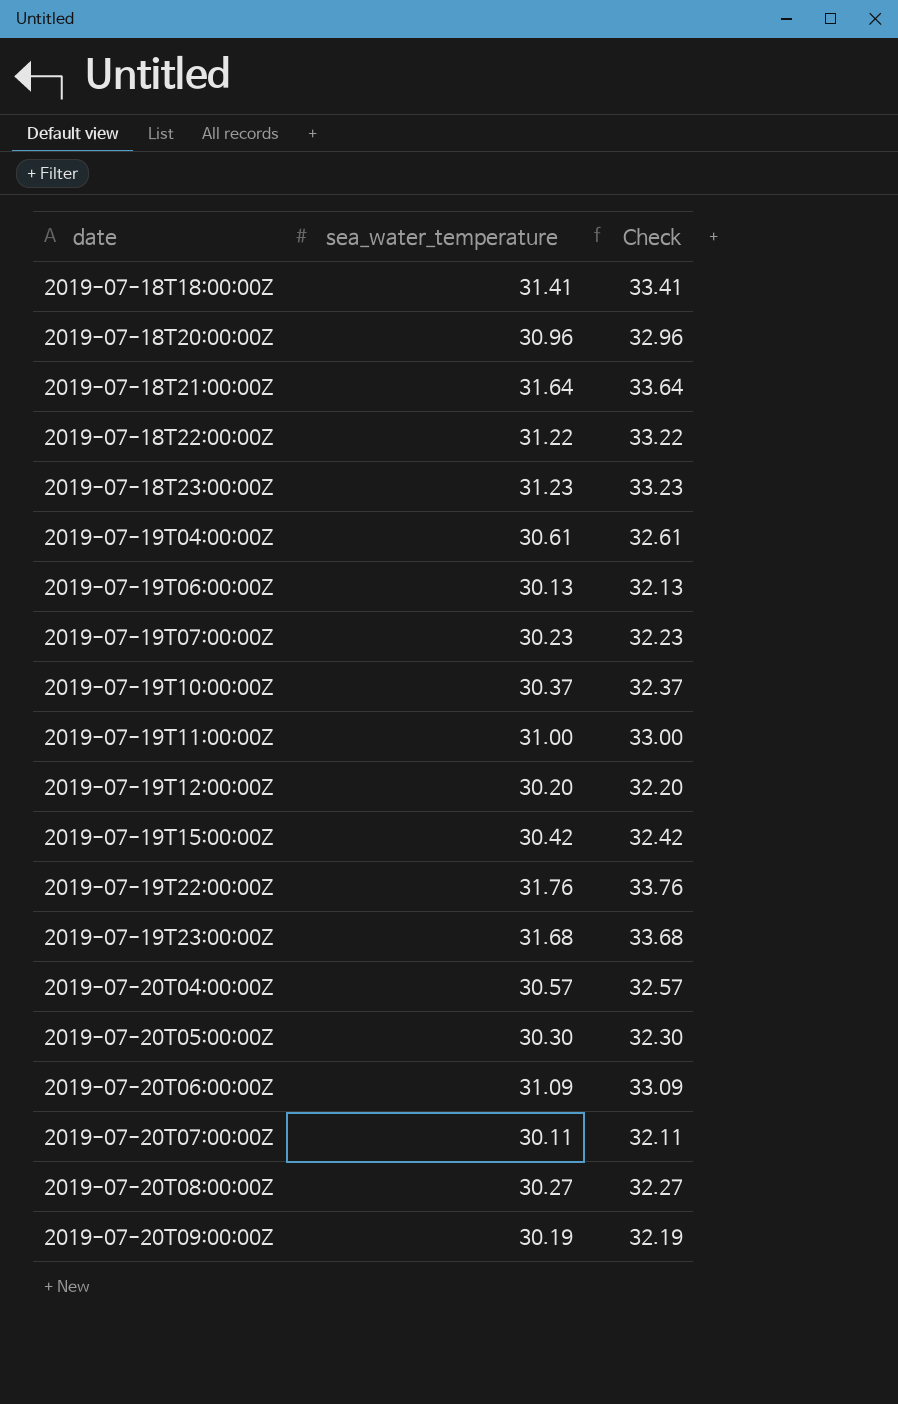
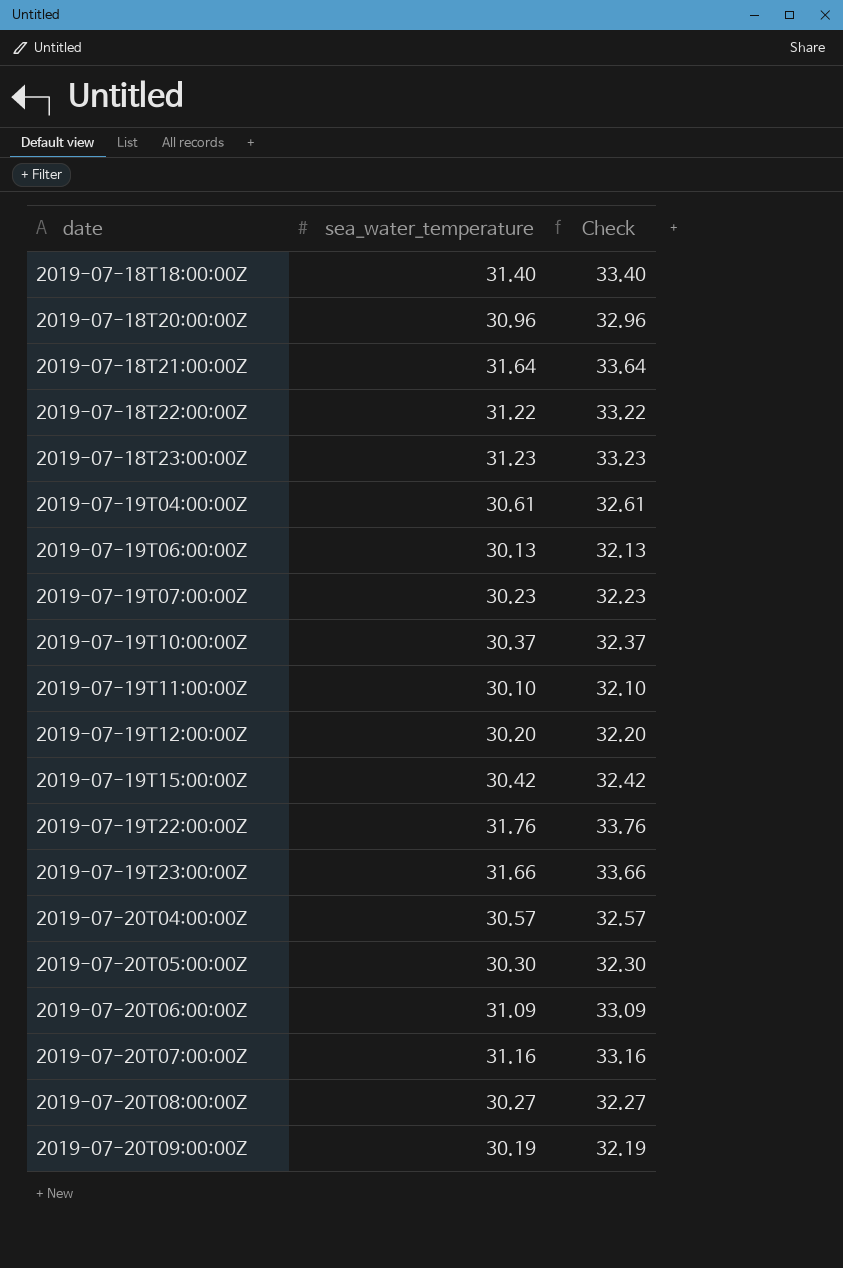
2019-07-18T18:00:00Z | sea_water_temperature: 31.41 -> 31.40
2019-07-18T18:00:00Z | Check: 33.41 -> 33.40
2019-07-19T11:00:00Z | sea_water_temperature: 31.00 -> 30.10
2019-07-19T11:00:00Z | Check: 33.00 -> 32.10
2019-07-19T23:00:00Z | sea_water_temperature: 31.68 -> 31.66
2019-07-19T23:00:00Z | Check: 33.68 -> 33.66
2019-07-20T07:00:00Z | sea_water_temperature: 30.11 -> 31.16
2019-07-20T07:00:00Z | Check: 32.11 -> 33.16

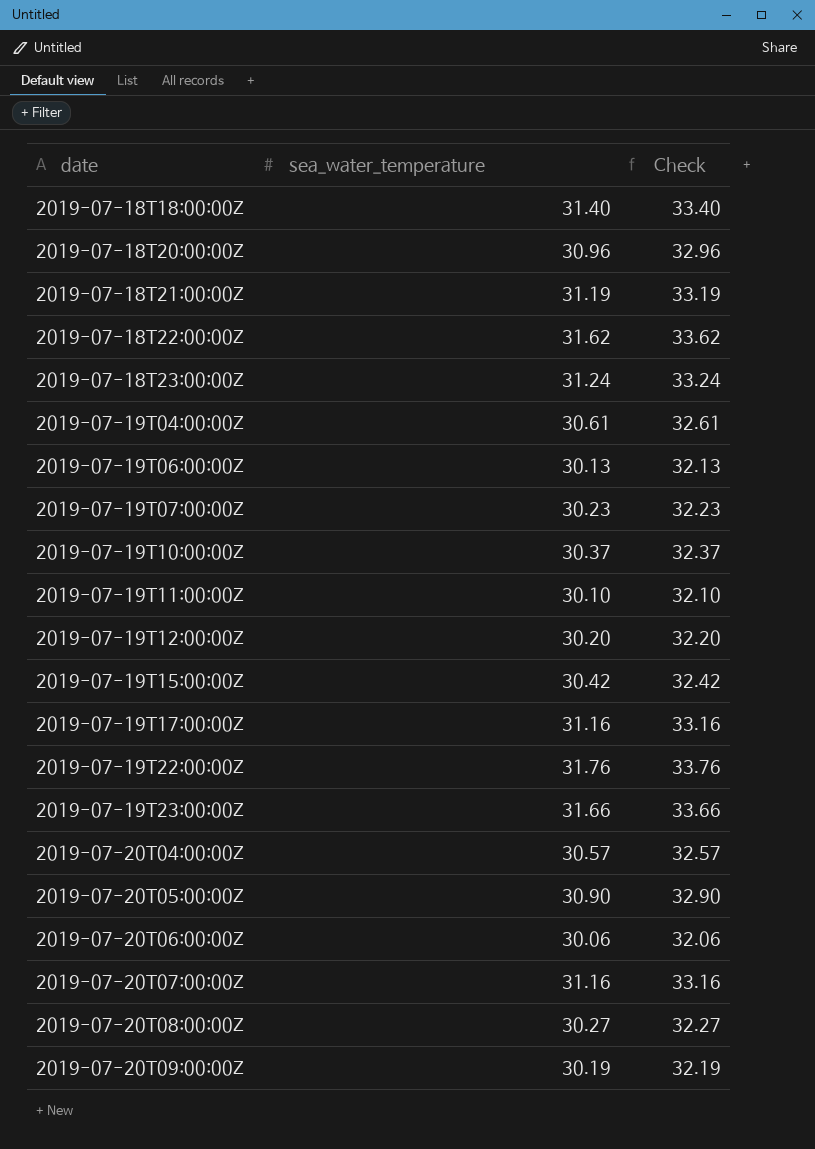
2019-07-18T21:00:00Z | sea_water_temperature: 31.64 -> 31.19
2019-07-18T21:00:00Z | Check: 33.64 -> 33.19
2019-07-18T22:00:00Z | sea_water_temperature: 31.22 -> 31.62
2019-07-18T22:00:00Z | Check: 33.22 -> 33.62
2019-07-18T23:00:00Z | sea_water_temperature: 31.23 -> 31.24
2019-07-18T23:00:00Z | Check: 33.23 -> 33.24
row 2019-07-19T17:00:00Z: none -> 31.16 | 33.16
2019-07-20T05:00:00Z | sea_water_temperature: 30.30 -> 30.90
2019-07-20T05:00:00Z | Check: 32.30 -> 32.90
2019-07-20T06:00:00Z | sea_water_temperature: 31.09 -> 30.06
2019-07-20T06:00:00Z | Check: 33.09 -> 32.06

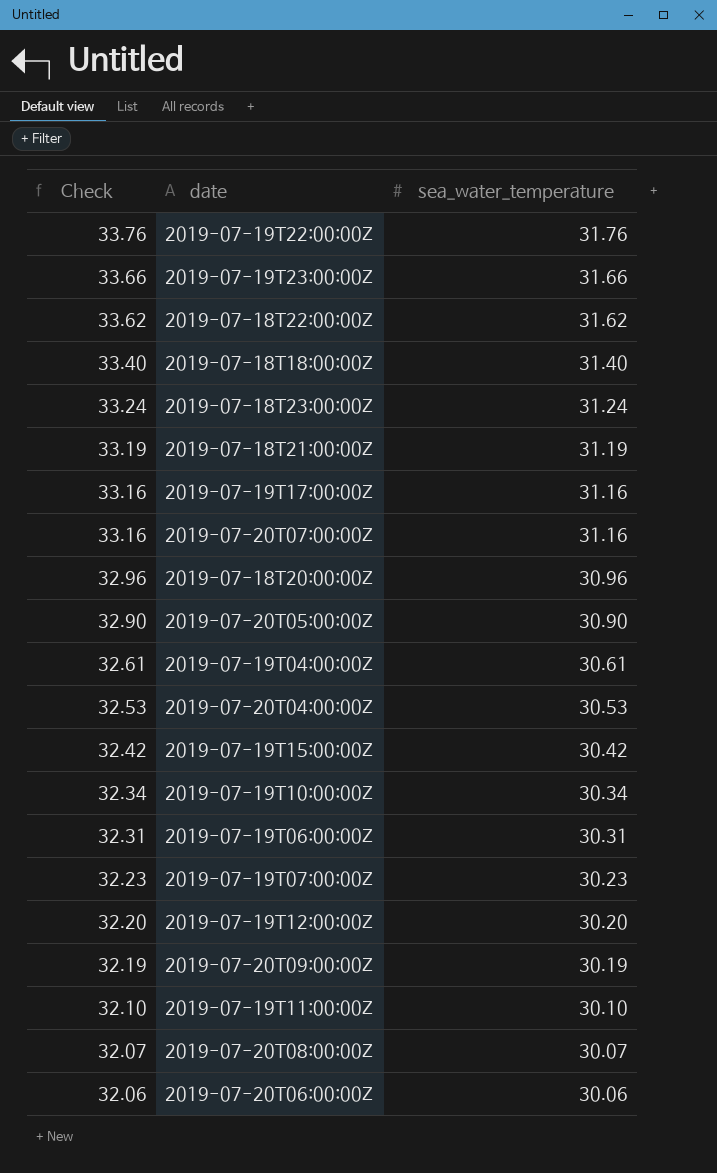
row order: date ascending -> Check descending
column Check | position: 3 -> 1
2019-07-20T04:00:00Z | Check: 32.57 -> 32.53
2019-07-20T04:00:00Z | sea_water_temperature: 30.57 -> 30.53
2019-07-19T10:00:00Z | Check: 32.37 -> 32.34
2019-07-19T10:00:00Z | sea_water_temperature: 30.37 -> 30.34
2019-07-19T06:00:00Z | Check: 32.13 -> 32.31
2019-07-19T06:00:00Z | sea_water_temperature: 30.13 -> 30.31
2019-07-20T08:00:00Z | Check: 32.27 -> 32.07
2019-07-20T08:00:00Z | sea_water_temperature: 30.27 -> 30.07

